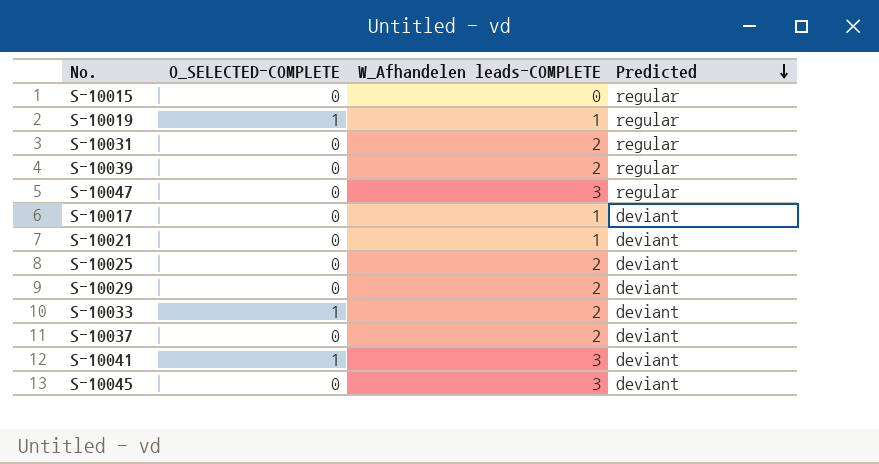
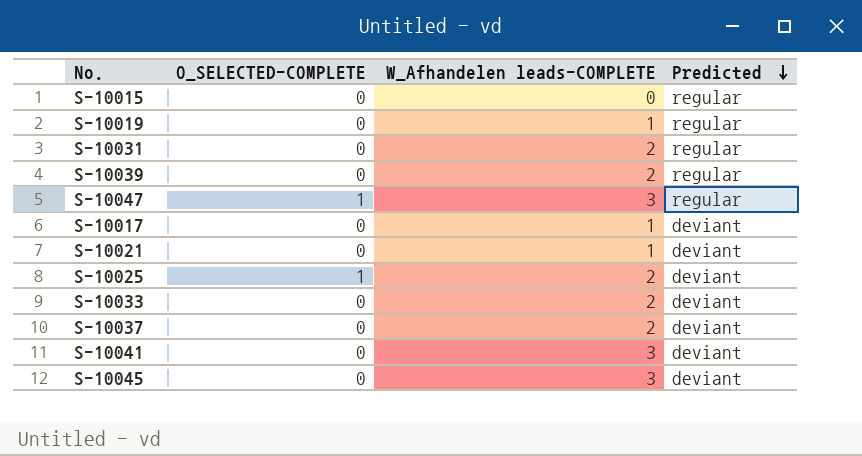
row S-10029: 0 | 2 | deviant -> none
S-10019 | O_SELECTED-COMPLETE: 1 -> 0
S-10047 | O_SELECTED-COMPLETE: 0 -> 1
S-10025 | O_SELECTED-COMPLETE: 0 -> 1
S-10033 | O_SELECTED-COMPLETE: 1 -> 0
S-10041 | O_SELECTED-COMPLETE: 1 -> 0

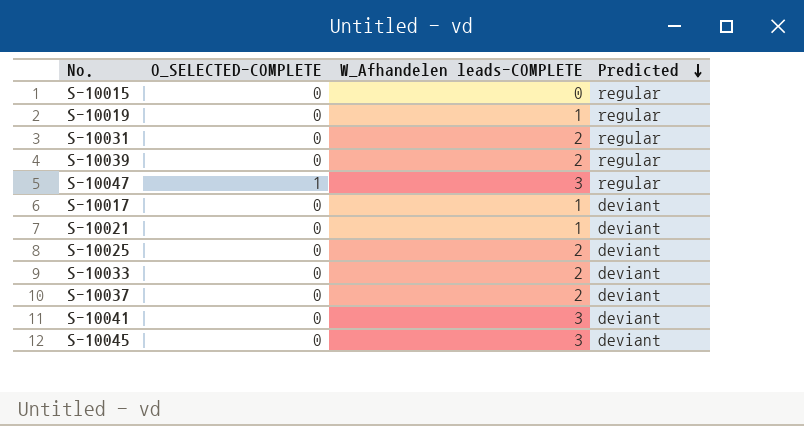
S-10025 | O_SELECTED-COMPLETE: 1 -> 0

